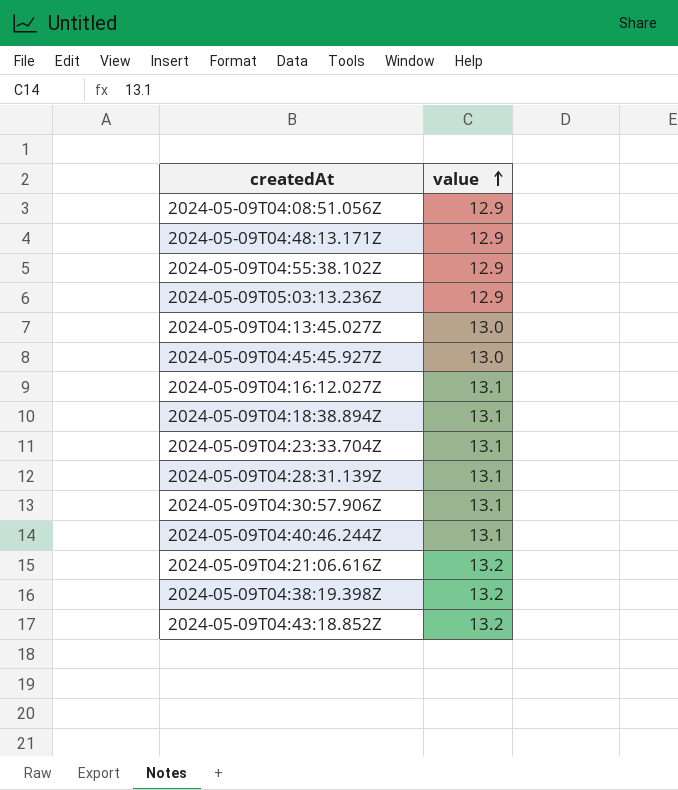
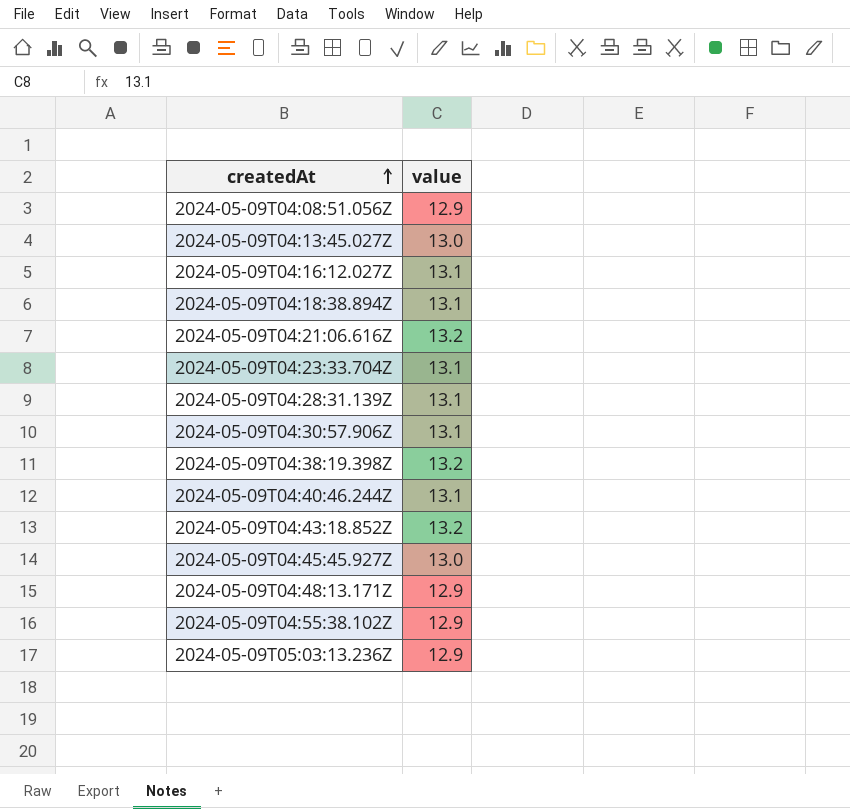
row order: value ascending -> createdAt ascending

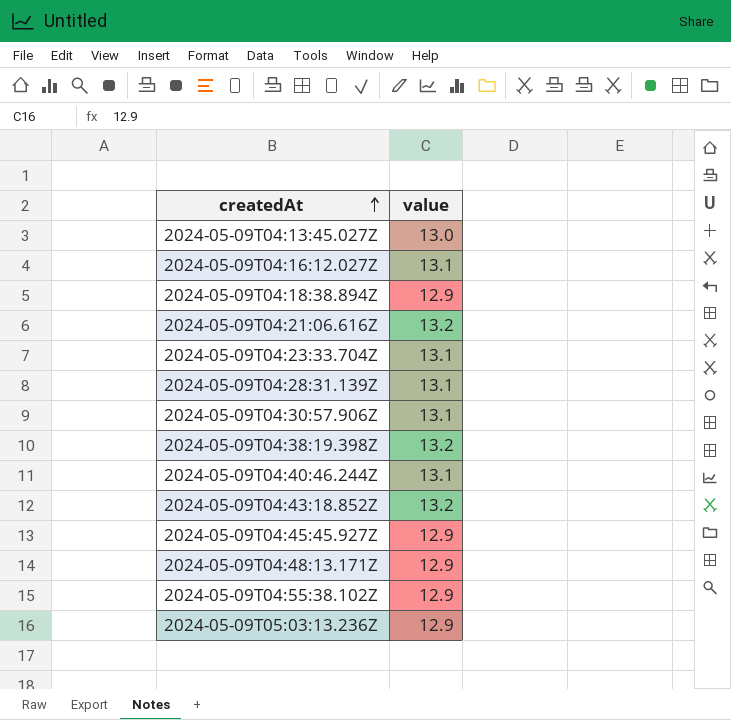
row 2024-05-09T04:08:51.056Z: 12.9 -> none
2024-05-09T04:18:38.894Z | value: 13.1 -> 12.9
2024-05-09T04:45:45.927Z | value: 13.0 -> 12.9

